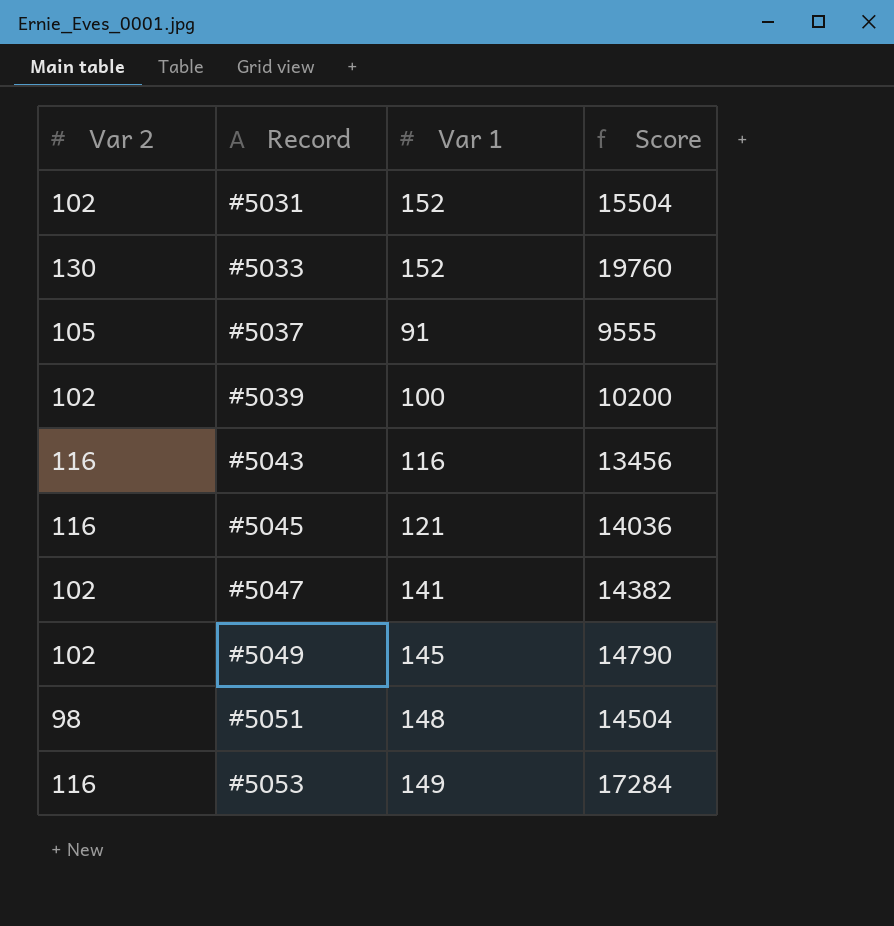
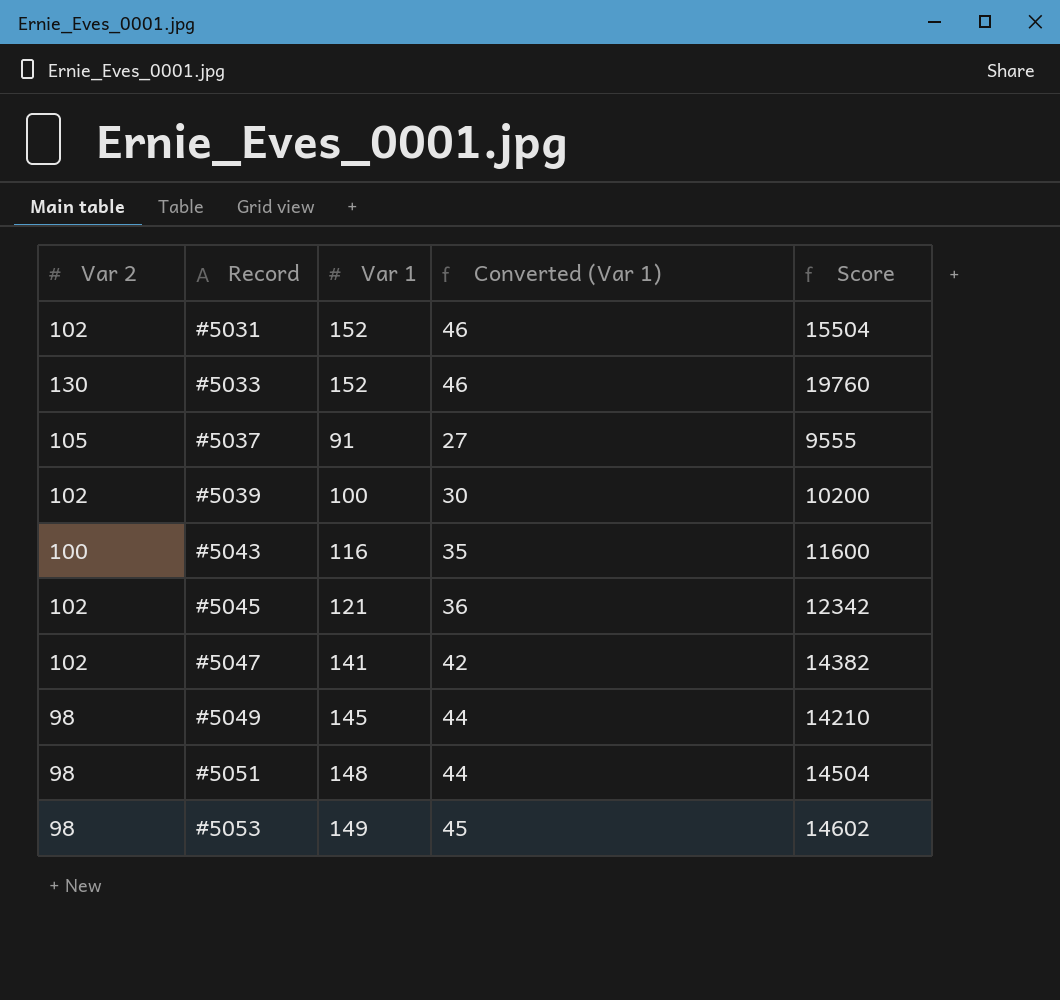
column Converted (Var 1) | formula: none -> [Var 1] * 0.3
#5043 | Var 2: 116 -> 100
#5043 | Score: 13456 -> 11600
#5045 | Var 2: 116 -> 102
#5045 | Score: 14036 -> 12342
#5049 | Var 2: 102 -> 98
#5049 | Score: 14790 -> 14210
#5053 | Var 2: 116 -> 98
#5053 | Score: 17284 -> 14602

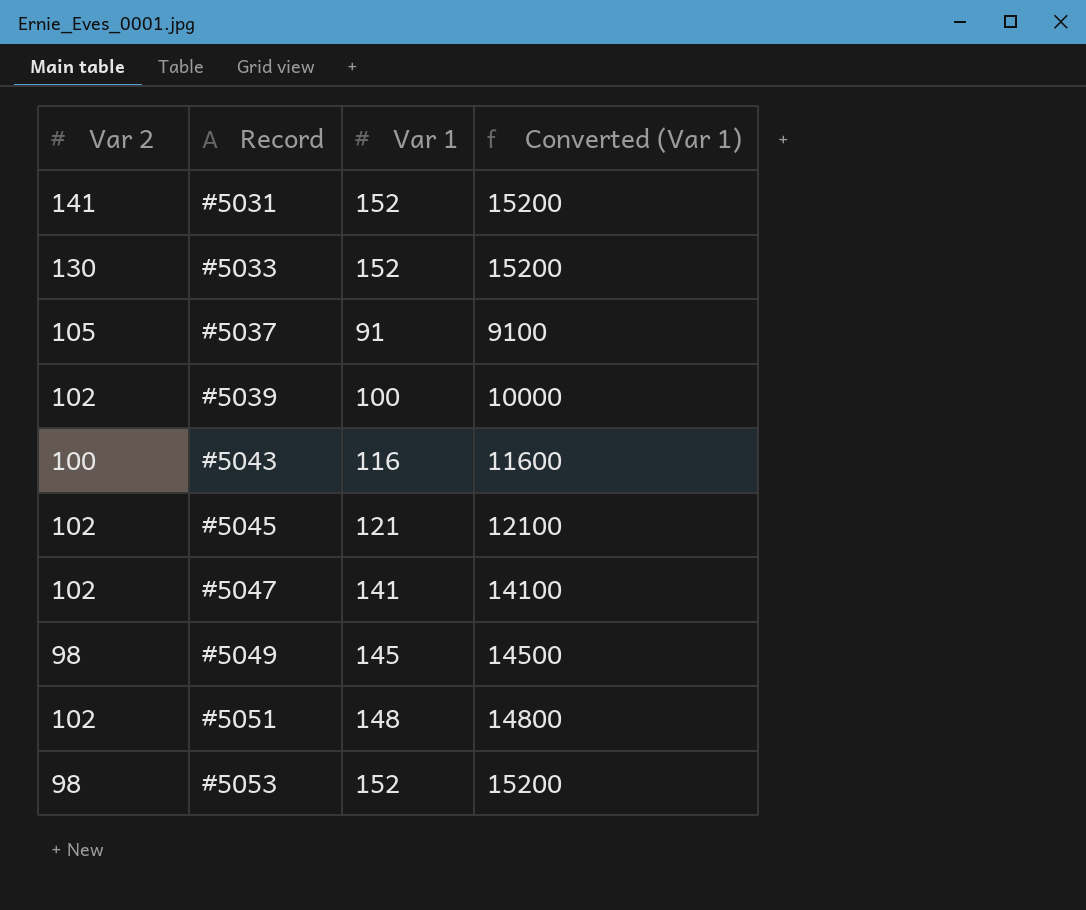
column Score | formula: [Var 2] * [Var 1] -> none
column Converted (Var 1) | formula: [Var 1] * 0.3 -> [Var 1] * 100
#5031 | Var 2: 102 -> 141
#5051 | Var 2: 98 -> 102
#5053 | Var 1: 149 -> 152

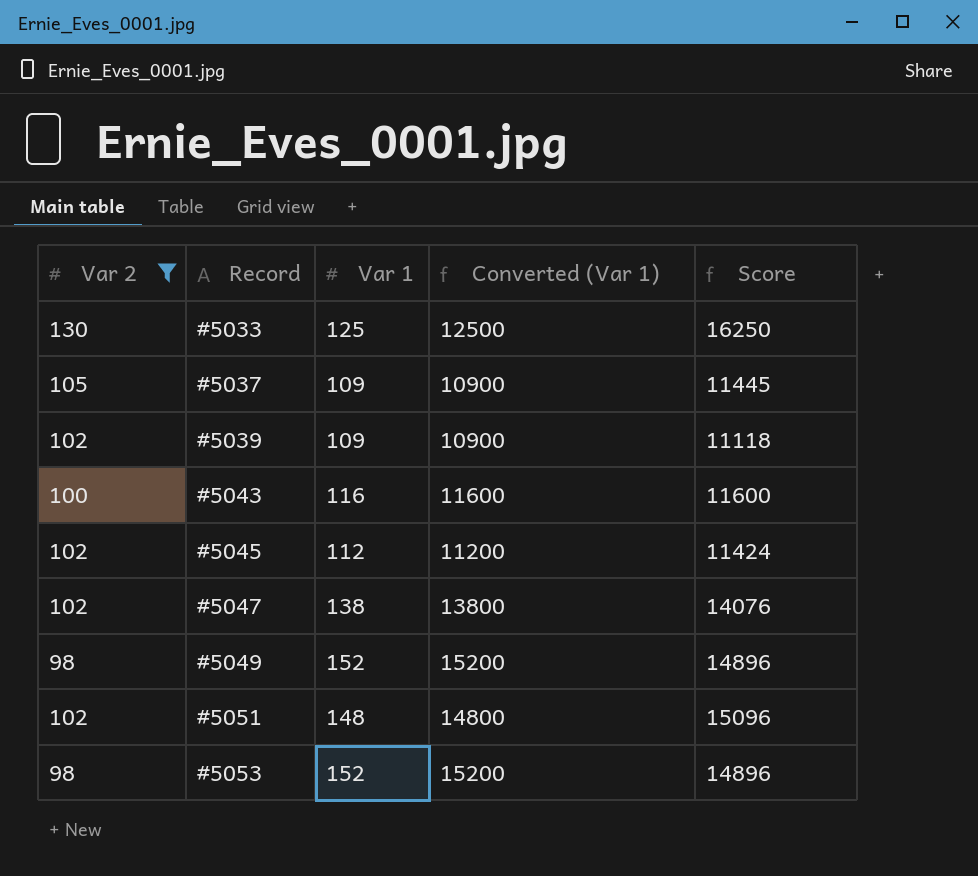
filter: none -> Var 2 != 141
column Score | formula: none -> [Var 2] * [Var 1]
#5033 | Var 1: 152 -> 125
#5033 | Converted (Var 1): 15200 -> 12500
#5037 | Var 1: 91 -> 109
#5037 | Converted (Var 1): 9100 -> 10900
#5039 | Var 1: 100 -> 109
#5039 | Converted (Var 1): 10000 -> 10900
#5045 | Var 1: 121 -> 112
#5045 | Converted (Var 1): 12100 -> 11200
#5047 | Var 1: 141 -> 138
#5047 | Converted (Var 1): 14100 -> 13800
#5049 | Var 1: 145 -> 152
#5049 | Converted (Var 1): 14500 -> 15200

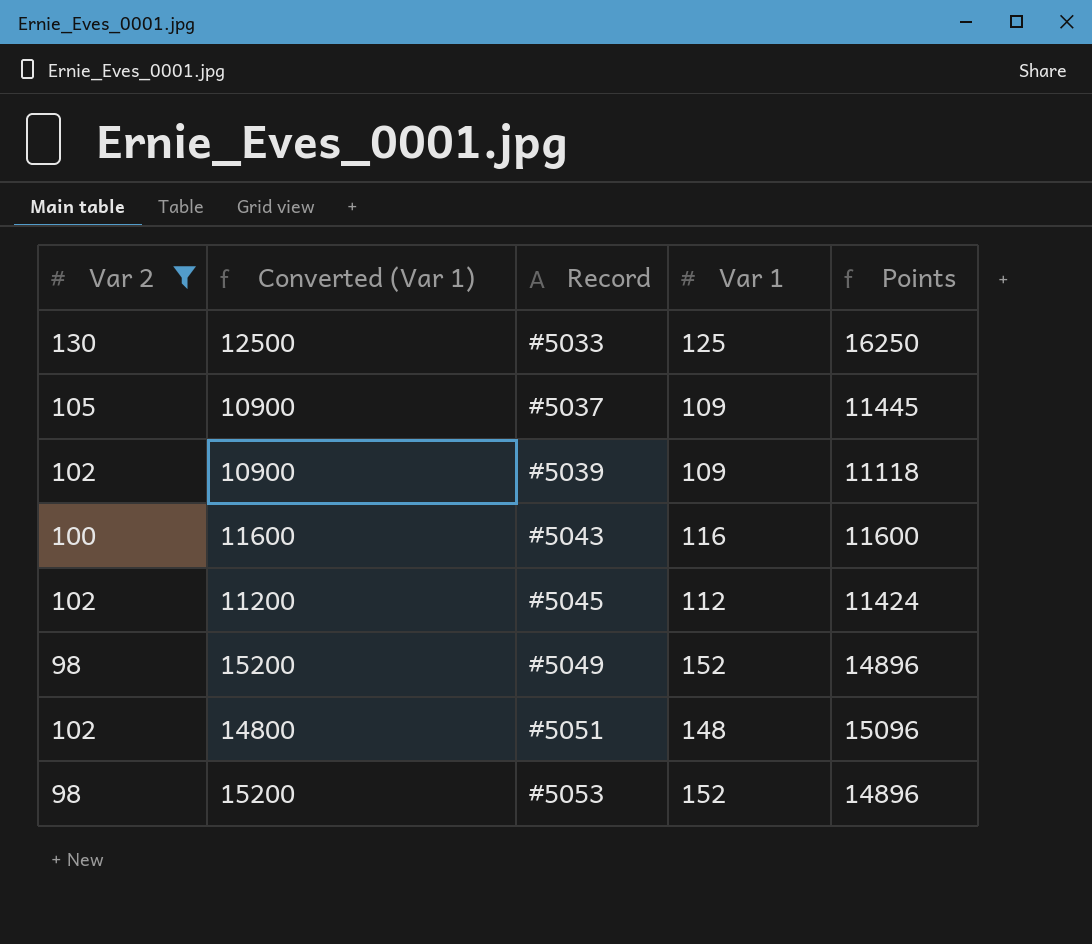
column Converted (Var 1) | position: 4 -> 2
column name: Score -> Points
row #5047: 102 | 138 | 13800 | 14076 -> none

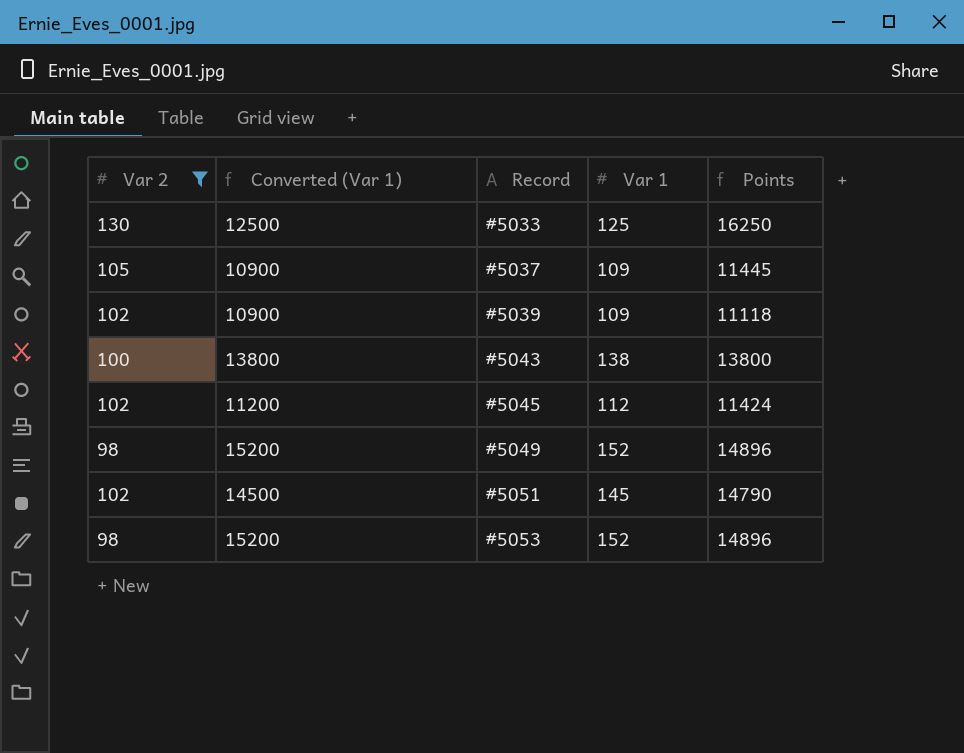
#5043 | Converted (Var 1): 11600 -> 13800
#5043 | Var 1: 116 -> 138
#5043 | Points: 11600 -> 13800
#5051 | Converted (Var 1): 14800 -> 14500
#5051 | Var 1: 148 -> 145
#5051 | Points: 15096 -> 14790

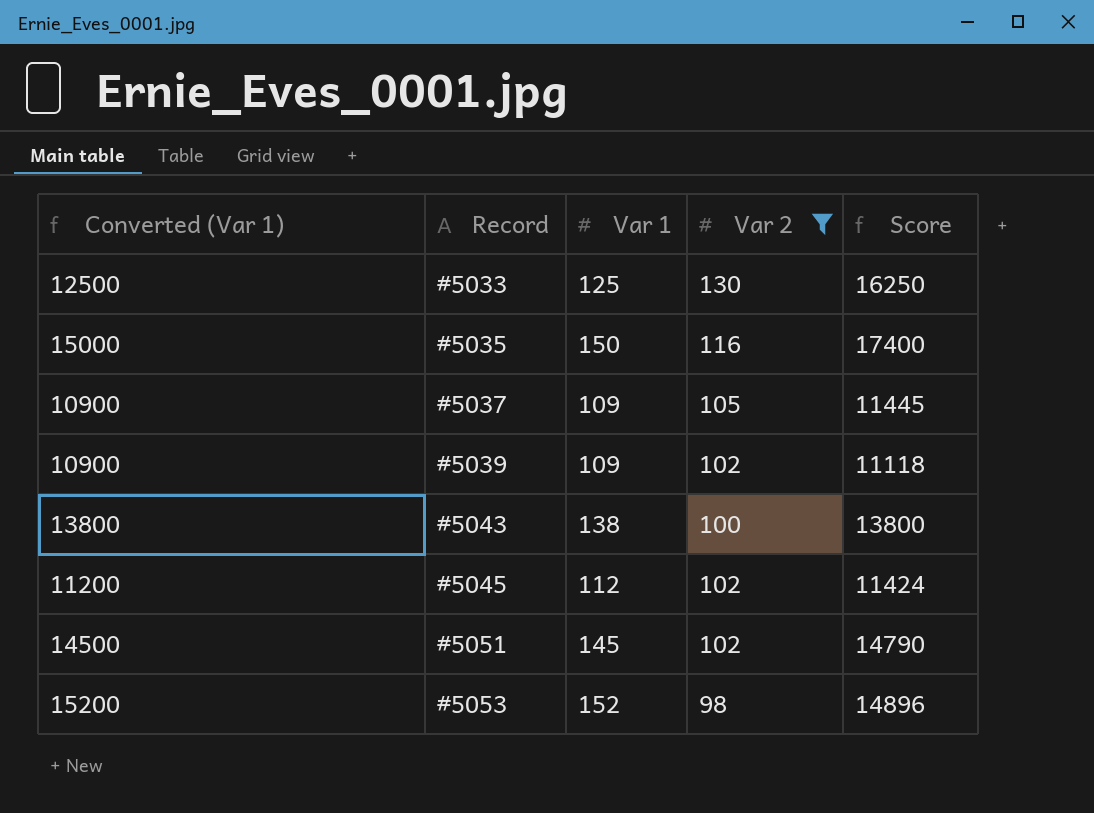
column Var 2 | position: 1 -> 4
column name: Points -> Score
row #5049: 98 | 15200 | 152 | 14896 -> none
row #5035: none -> 15000 | 150 | 116 | 17400

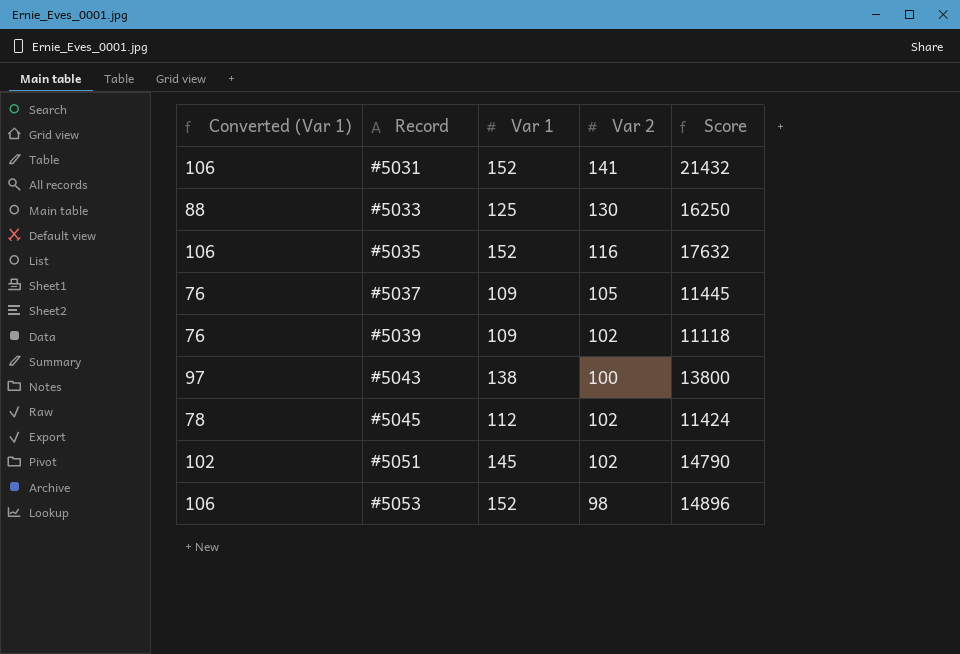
filter: Var 2 != 141 -> none
column Converted (Var 1) | formula: [Var 1] * 100 -> [Var 1] * 0.7
#5035 | Var 1: 150 -> 152
#5035 | Score: 17400 -> 17632

